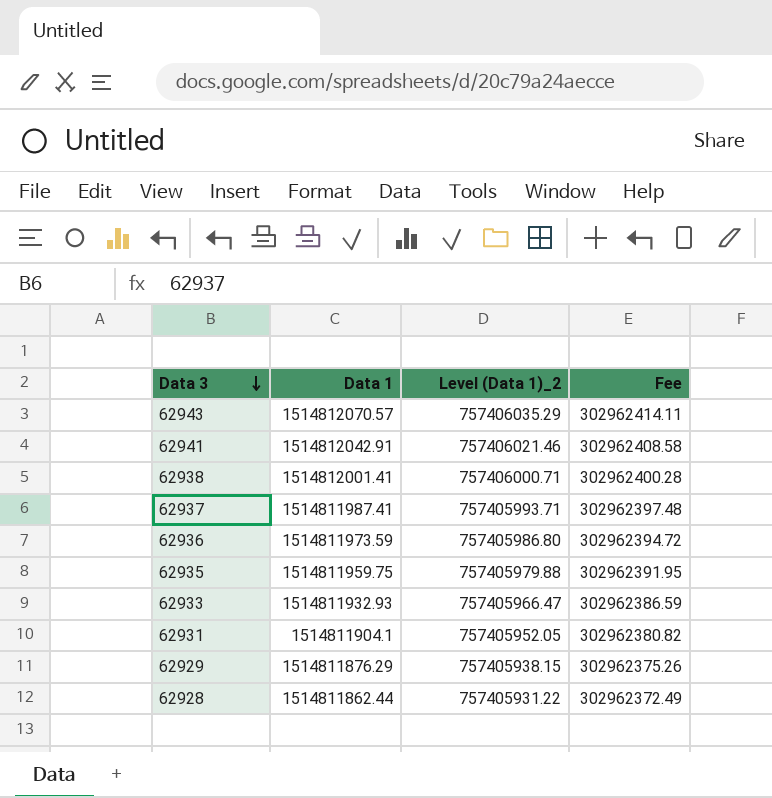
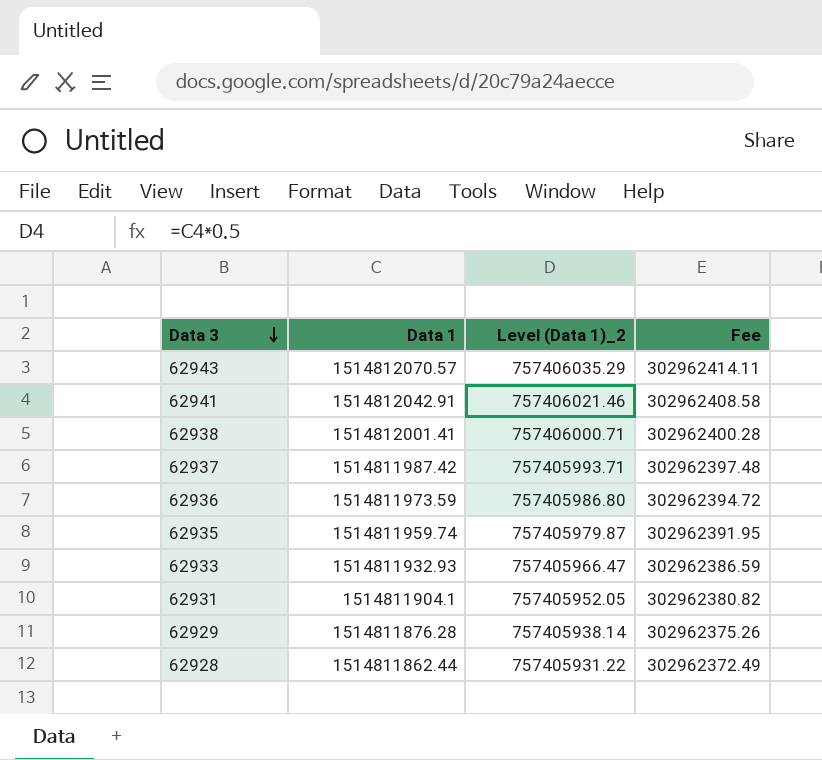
62937 | Data 1: 1514811987.41 -> 1514811987.42
62935 | Data 1: 1514811959.75 -> 1514811959.74
62935 | Level (Data 1)_2: 757405979.88 -> 757405979.87
62929 | Data 1: 1514811876.29 -> 1514811876.28
62929 | Level (Data 1)_2: 757405938.15 -> 757405938.14

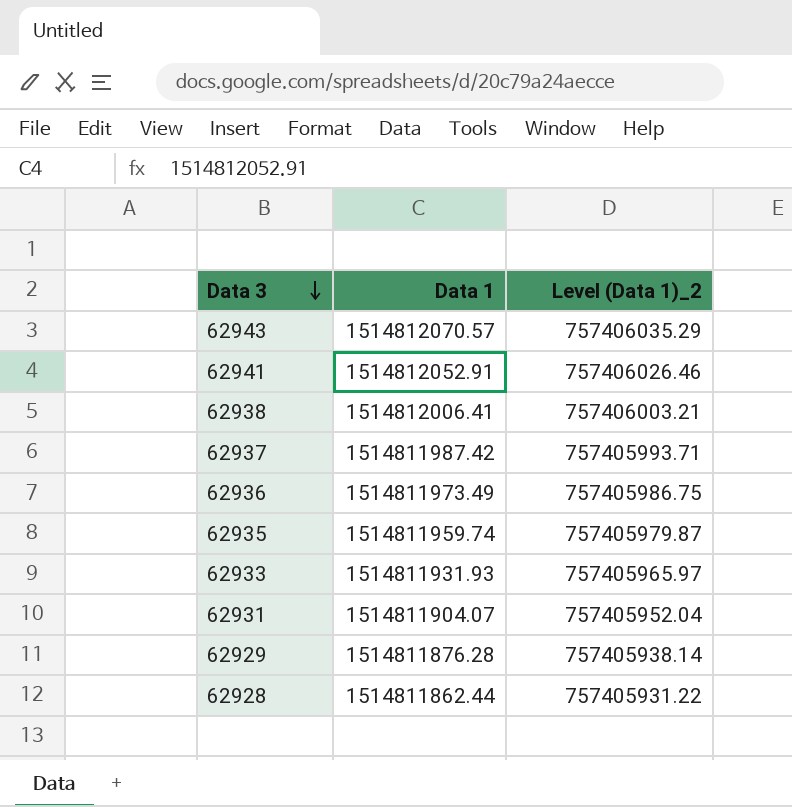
column Fee | formula: [Data 1] * 0.2 -> none
62941 | Data 1: 1514812042.91 -> 1514812052.91
62941 | Level (Data 1)_2: 757406021.46 -> 757406026.46
62938 | Data 1: 1514812001.41 -> 1514812006.41
62938 | Level (Data 1)_2: 757406000.71 -> 757406003.21
62936 | Data 1: 1514811973.59 -> 1514811973.49
62936 | Level (Data 1)_2: 757405986.80 -> 757405986.75
62933 | Data 1: 1514811932.93 -> 1514811931.93
62933 | Level (Data 1)_2: 757405966.47 -> 757405965.97
62931 | Data 1: 1514811904.1 -> 1514811904.07
62931 | Level (Data 1)_2: 757405952.05 -> 757405952.04

